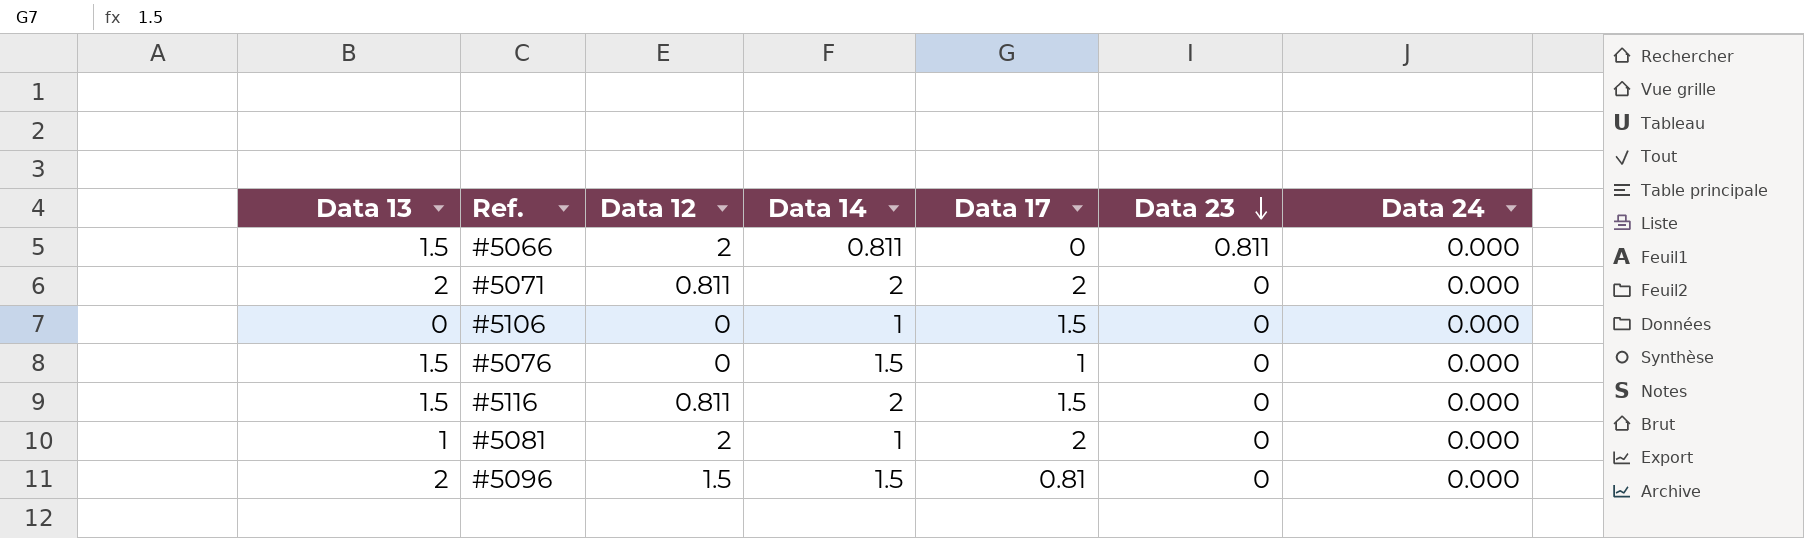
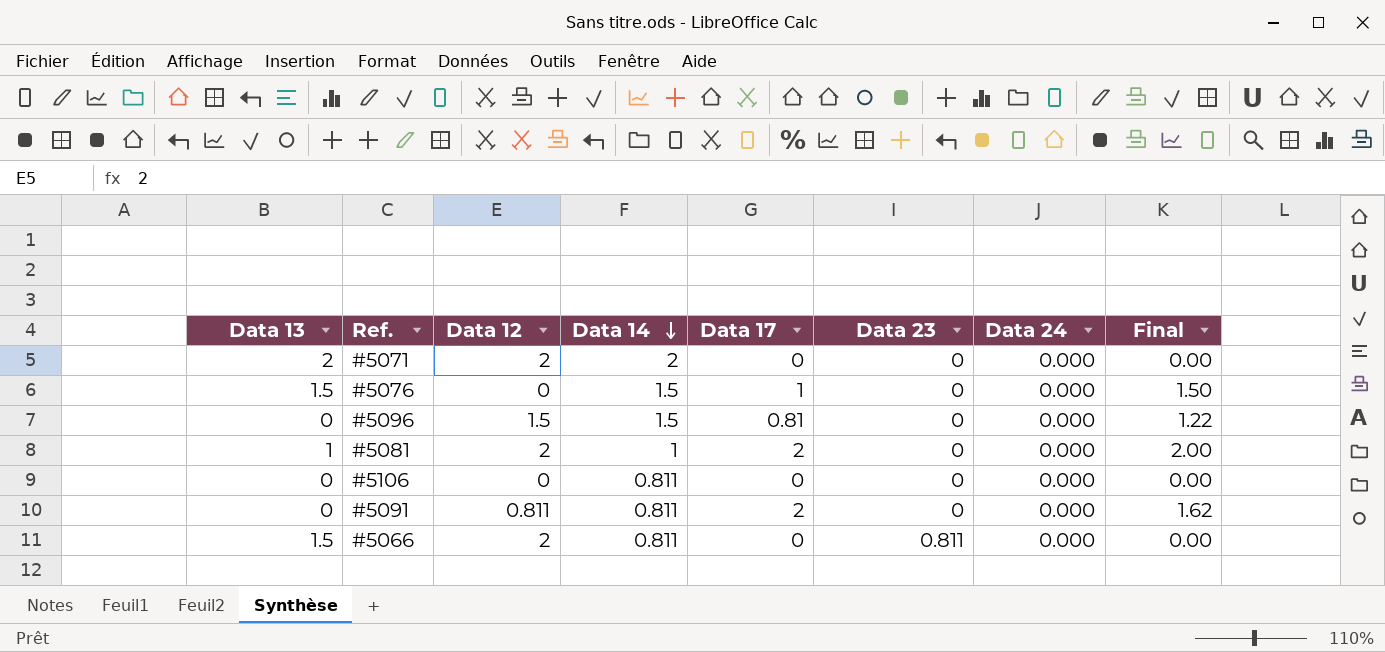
row order: Data 23 descending -> Data 14 descending
column Final | formula: none -> [Data 14] * [Data 17]
row #5116: 1.5 | 0.811 | 2 | 1.5 | 0 | 0.000 -> none
#5071 | Data 12: 0.811 -> 2
#5071 | Data 17: 2 -> 0
#5096 | Data 13: 2 -> 0
#5106 | Data 14: 1 -> 0.811
#5106 | Data 17: 1.5 -> 0
row #5091: none -> 0 | 0.811 | 0.811 | 2 | 0 | 0.000 | 1.62

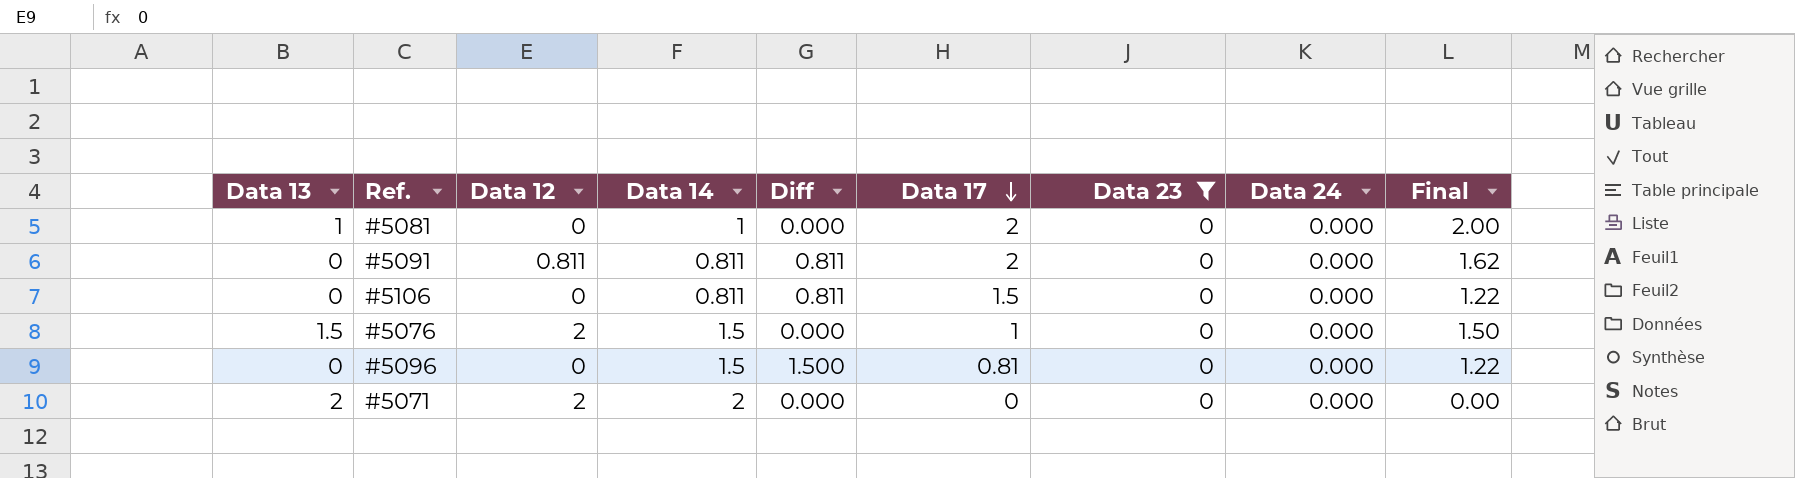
filter: none -> Data 23 = 0
row order: Data 14 descending -> Data 17 descending
column Diff | formula: none -> [Data 14] - [Data 13]
#5081 | Data 12: 2 -> 0
#5106 | Data 17: 0 -> 1.5
#5106 | Final: 0.00 -> 1.22
#5076 | Data 12: 0 -> 2
#5096 | Data 12: 1.5 -> 0

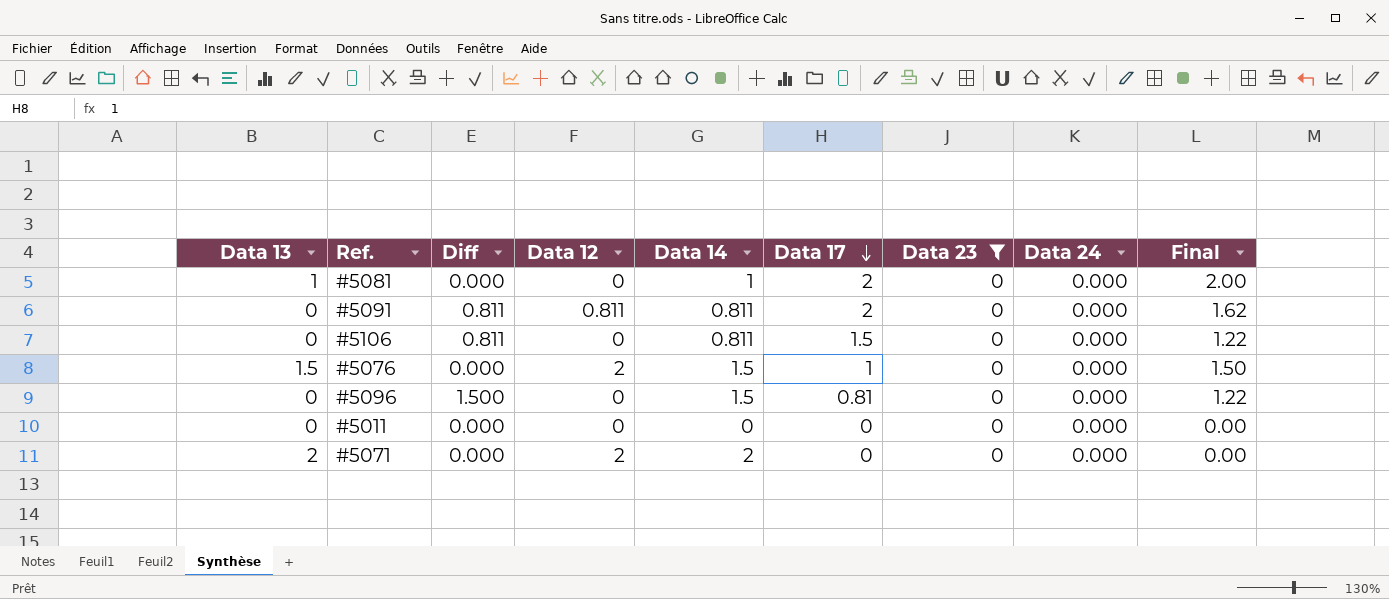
column Diff | position: 5 -> 3
row #5011: none -> 0 | 0.000 | 0 | 0 | 0 | 0 | 0.000 | 0.00

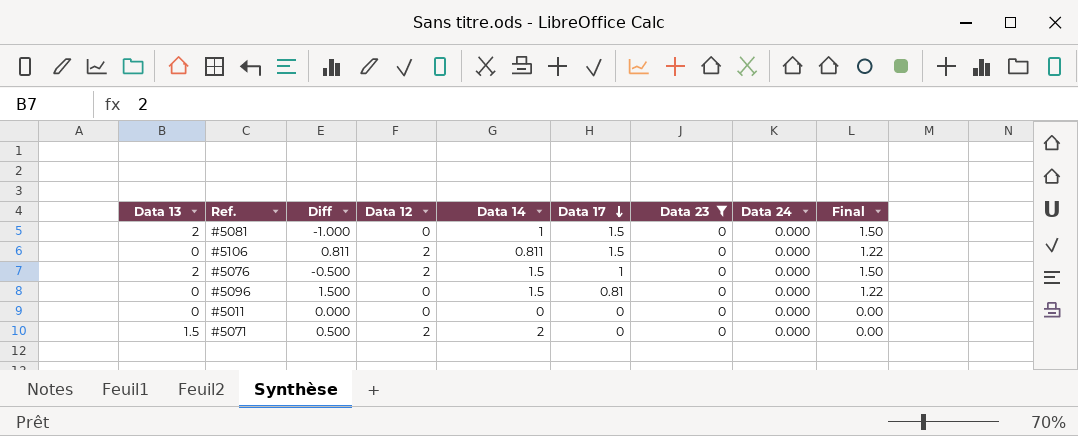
row #5091: 0 | 0.811 | 0.811 | 0.811 | 2 | 0 | 0.000 | 1.62 -> none
#5081 | Data 13: 1 -> 2
#5081 | Diff: 0.000 -> -1.000
#5081 | Data 17: 2 -> 1.5
#5081 | Final: 2.00 -> 1.50
#5106 | Data 12: 0 -> 2
#5076 | Data 13: 1.5 -> 2
#5076 | Diff: 0.000 -> -0.500
#5071 | Data 13: 2 -> 1.5
#5071 | Diff: 0.000 -> 0.500

